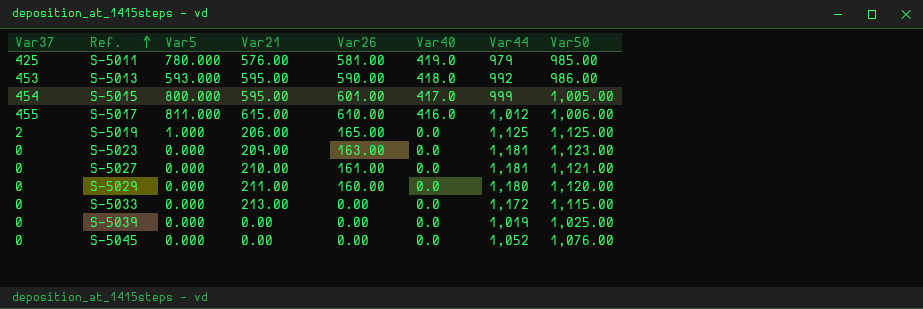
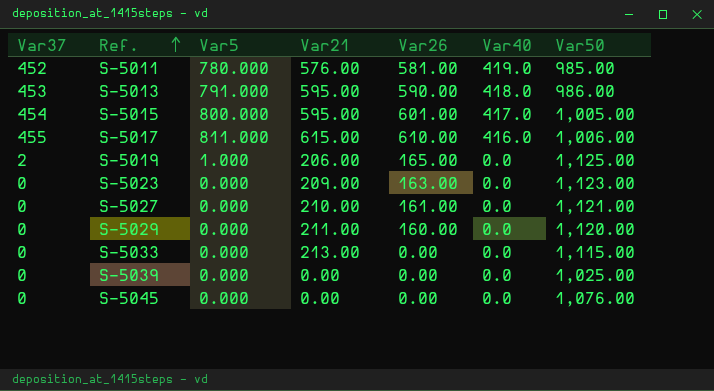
column Var44 | position: 7 -> none
S-5011 | Var37: 425 -> 452
S-5013 | Var5: 593.000 -> 791.000

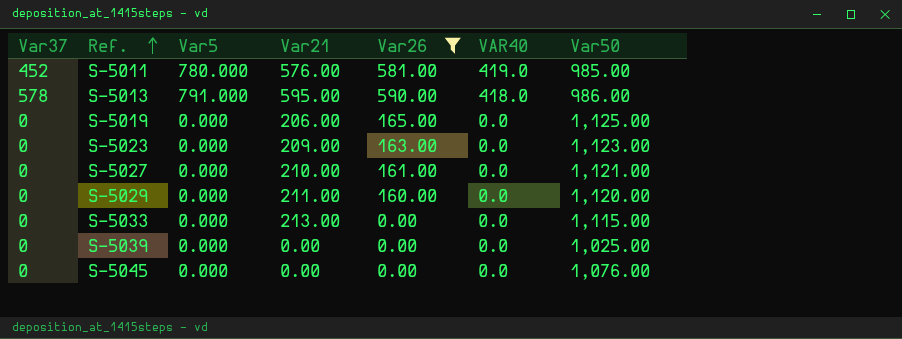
filter: none -> Var26 <= 590.00
column name: Var40 -> VAR40
S-5013 | Var37: 453 -> 578
S-5019 | Var37: 2 -> 0
S-5019 | Var5: 1.000 -> 0.000

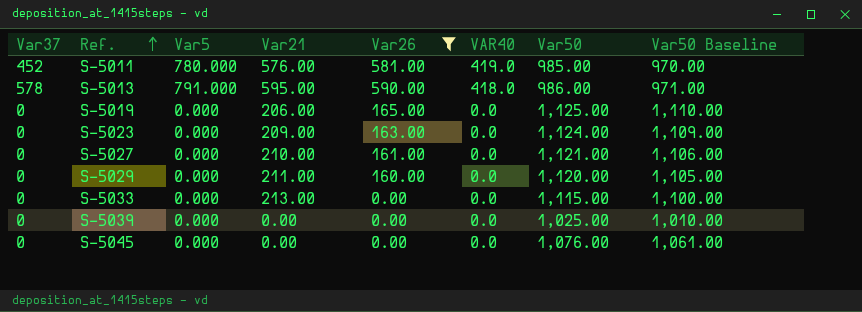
column Var50 Baseline | formula: none -> [Var50] - 15
S-5023 | Var50: 1,123.00 -> 1,124.00

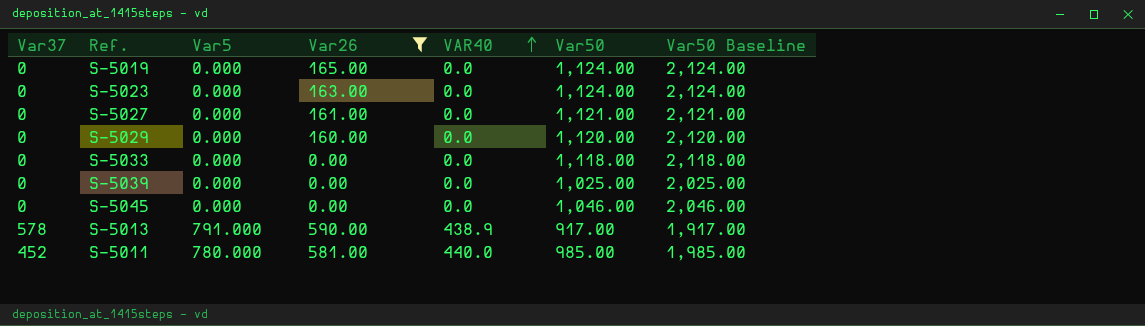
row order: Ref. ascending -> VAR40 ascending
column Var21 | position: 4 -> none
column Var50 Baseline | formula: [Var50] - 15 -> [Var50] + 1000
S-5019 | Var50: 1,125.00 -> 1,124.00
S-5033 | Var50: 1,115.00 -> 1,118.00
S-5045 | Var50: 1,076.00 -> 1,046.00
S-5013 | VAR40: 418.0 -> 438.9
S-5013 | Var50: 986.00 -> 917.00
S-5011 | VAR40: 419.0 -> 440.0

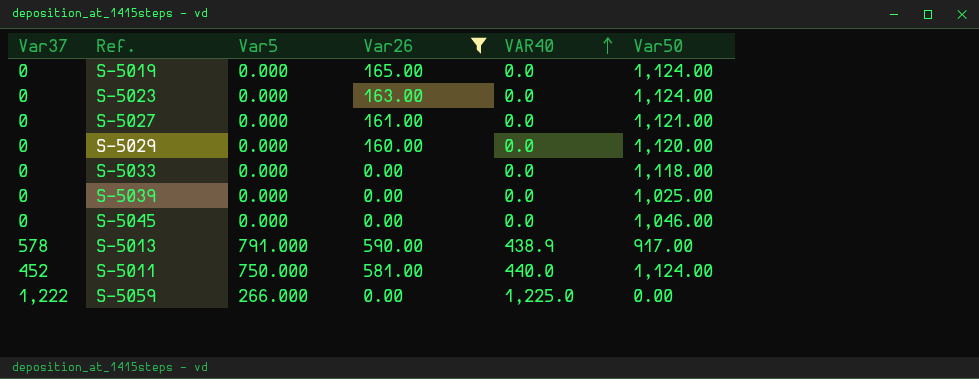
column Var50 Baseline | formula: [Var50] + 1000 -> none
S-5011 | Var5: 780.000 -> 750.000
S-5011 | Var50: 985.00 -> 1,124.00
row S-5059: none -> 1,222 | 266.000 | 0.00 | 1,225.0 | 0.00

